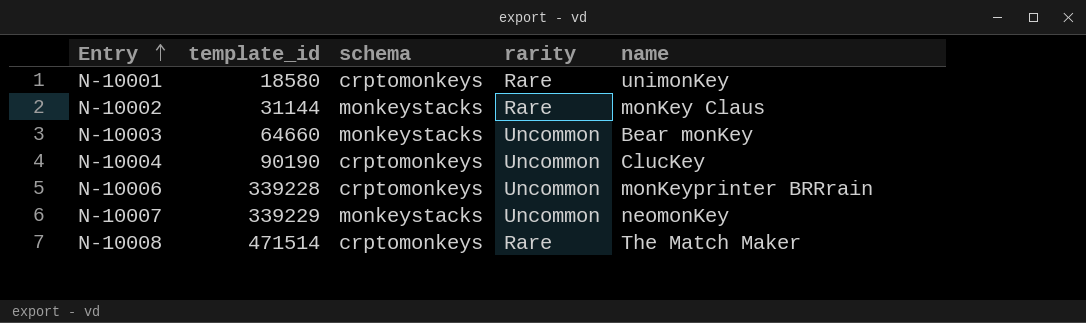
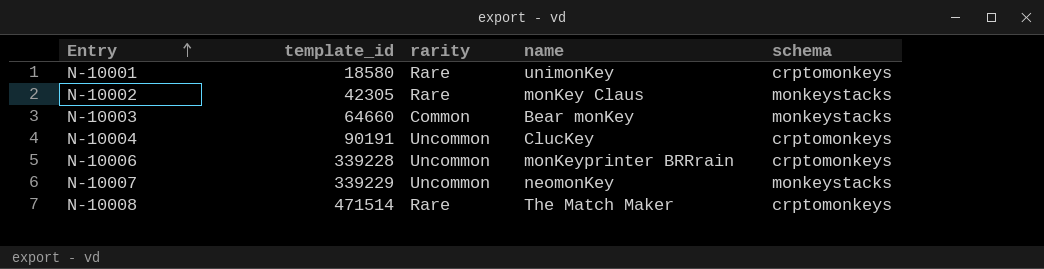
column schema | position: 3 -> 5
N-10002 | template_id: 31144 -> 42305
N-10003 | rarity: Uncommon -> Common
N-10004 | template_id: 90190 -> 90191

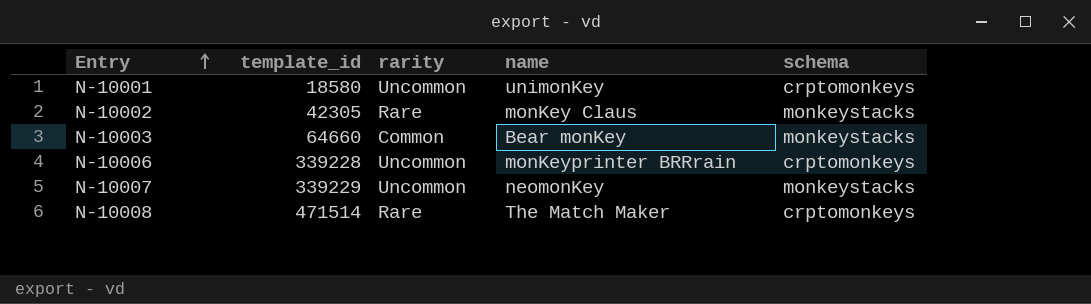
row N-10004: 90191 | Uncommon | ClucKey | crptomonkeys -> none
N-10001 | rarity: Rare -> Uncommon

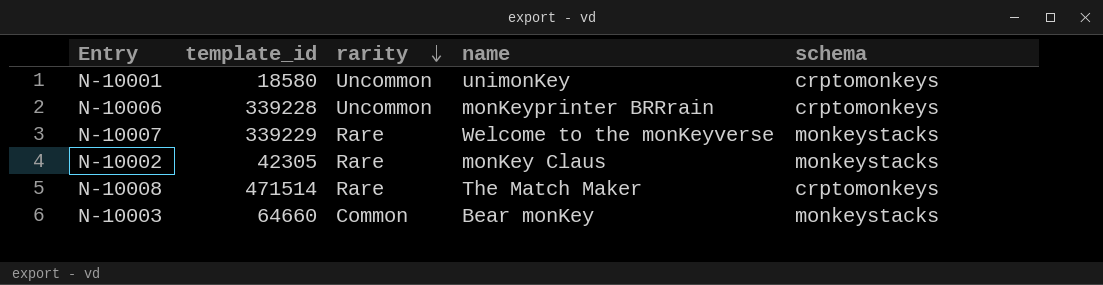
row order: Entry ascending -> rarity descending
N-10007 | rarity: Uncommon -> Rare
N-10007 | name: neomonKey -> Welcome to the monKeyverse

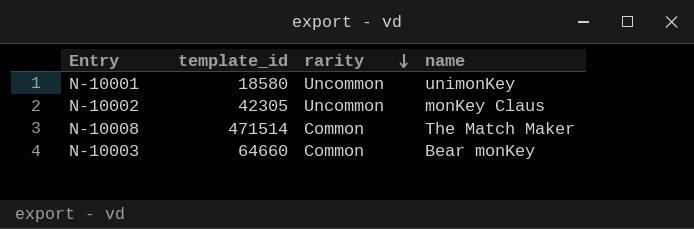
column schema | position: 5 -> none
row N-10006: 339228 | Uncommon | monKeyprinter BRRrain | crptomonkeys -> none
row N-10007: 339229 | Rare | Welcome to the monKeyverse | monkeystacks -> none
N-10002 | rarity: Rare -> Uncommon
N-10008 | rarity: Rare -> Common

